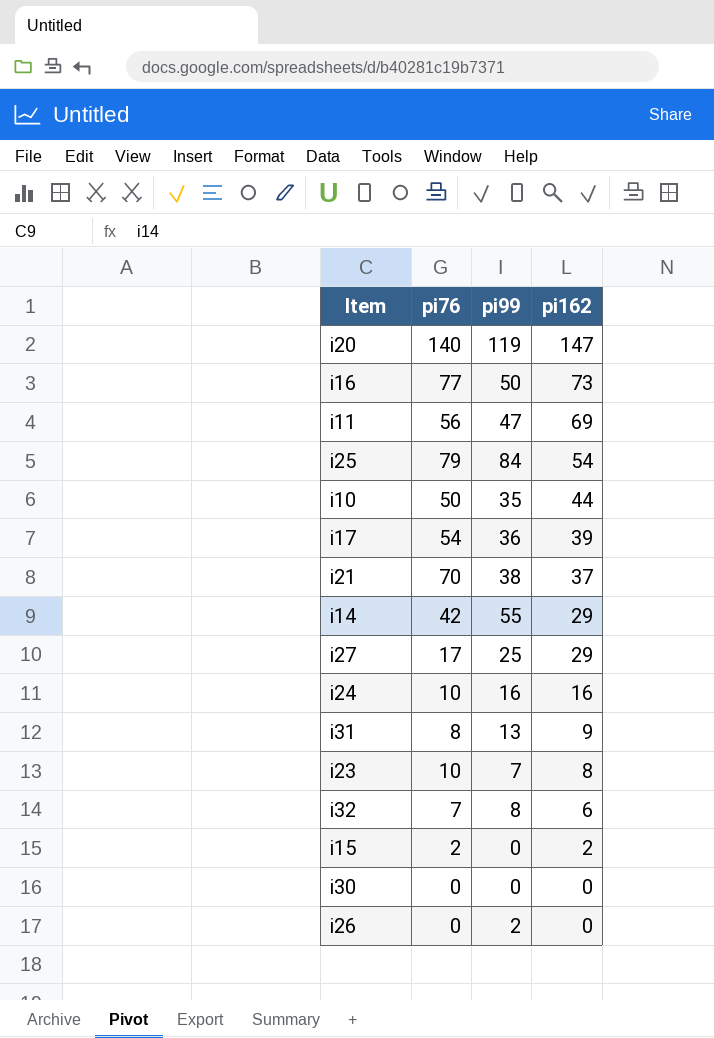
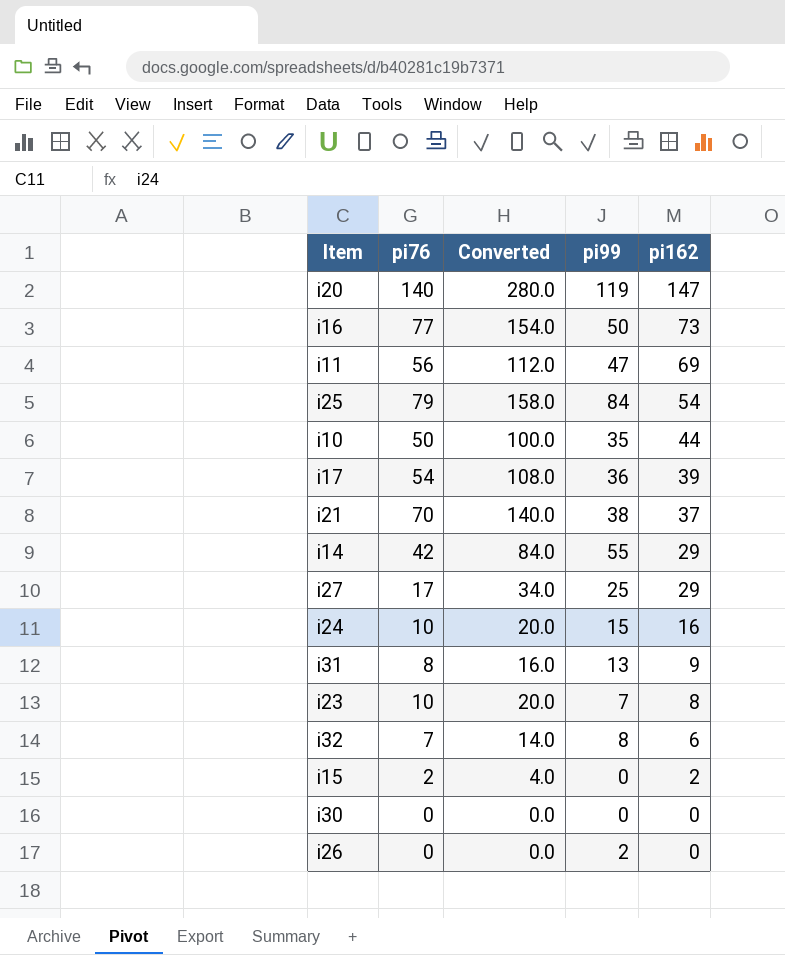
column Converted | formula: none -> [pi76] * 2
i24 | pi99: 16 -> 15

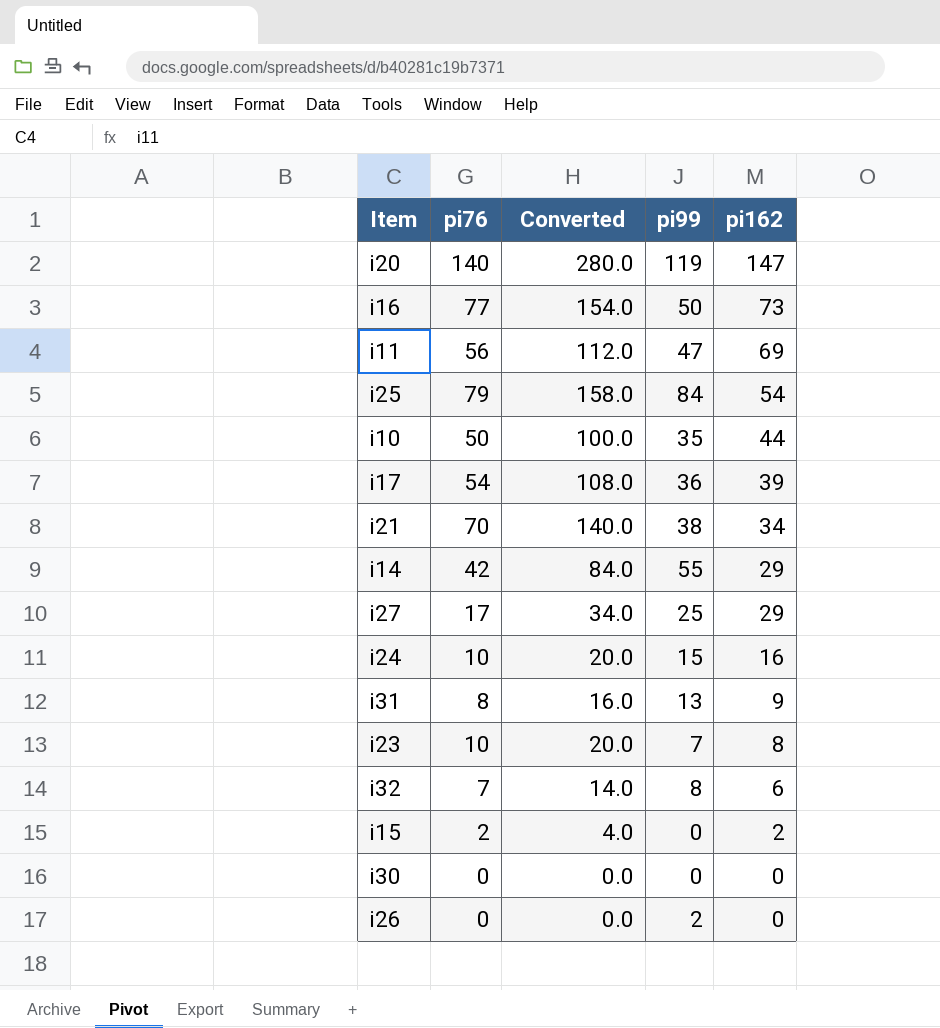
i21 | pi162: 37 -> 34

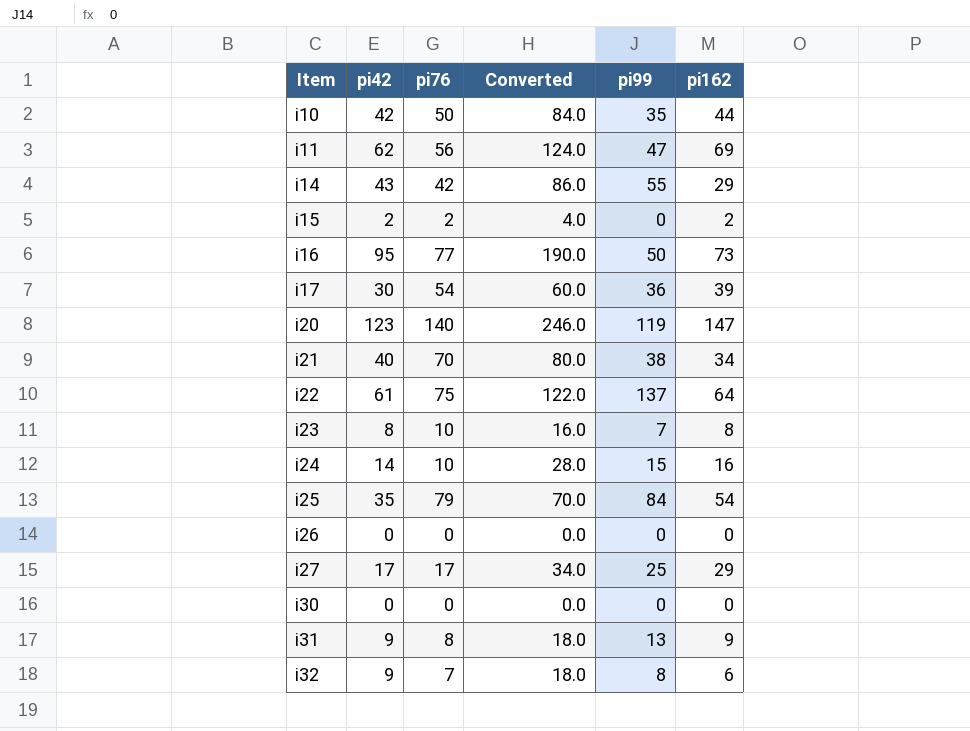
row order: pi162 descending -> Item ascending
column pi42 | position: none -> 2
column Converted | formula: [pi76] * 2 -> [pi42] * 2
row i22: none -> 61 | 75 | 122.0 | 137 | 64
i26 | pi99: 2 -> 0

